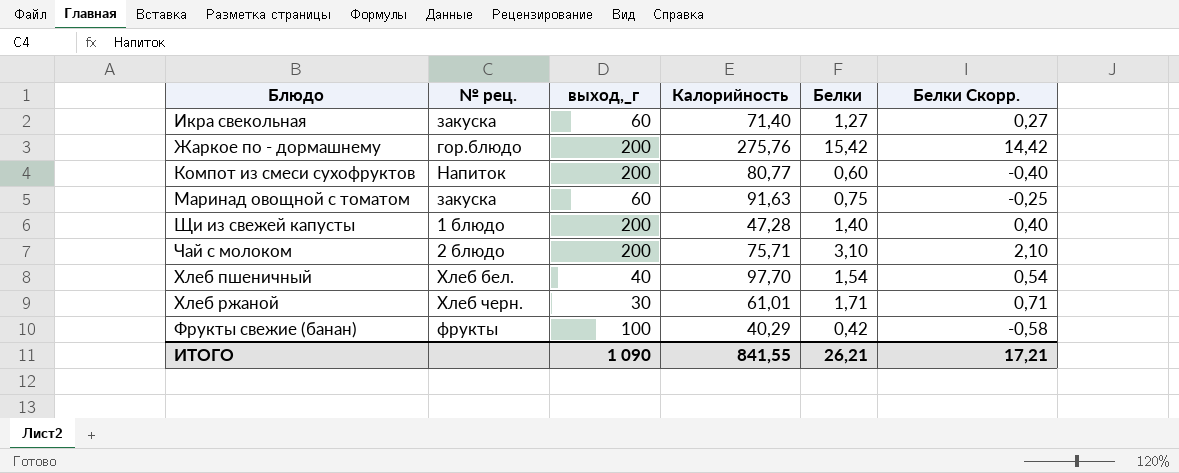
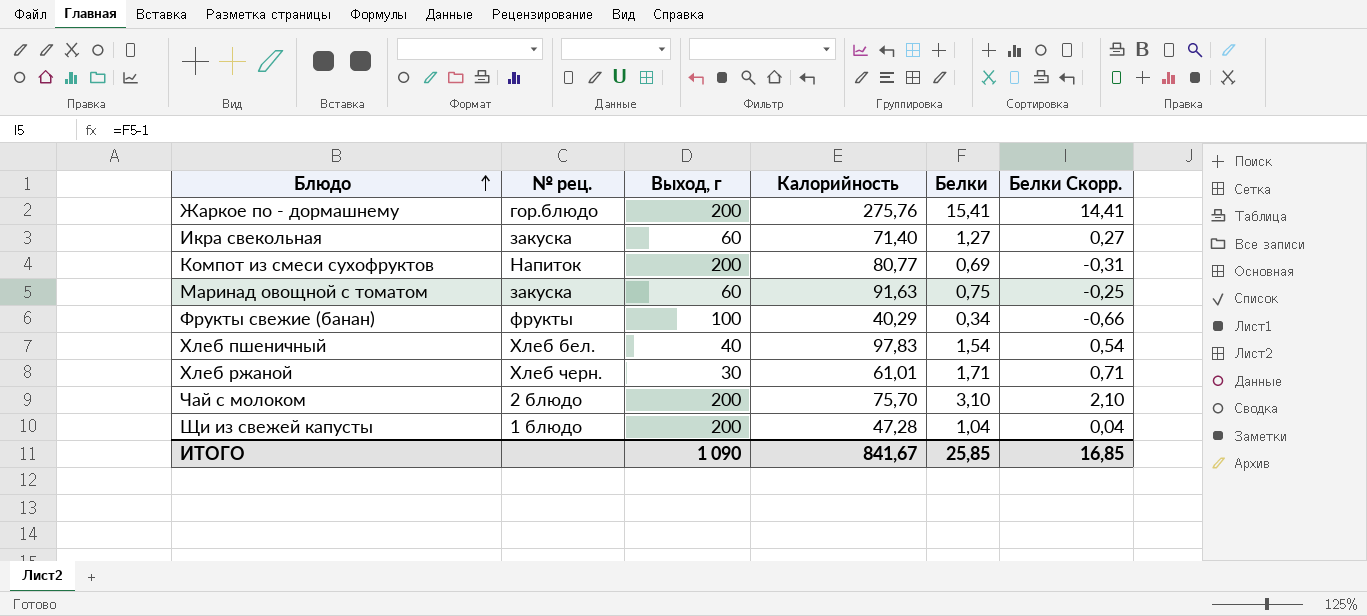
row order: none -> Блюдо ascending
column name: выход,_г -> Выход, г
Жаркое по - дормашнему | Белки: 15,42 -> 15,41
Жаркое по - дормашнему | Белки Скорр.: 14,42 -> 14,41
Компот из смеси сухофруктов | Белки: 0,60 -> 0,69
Компот из смеси сухофруктов | Белки Скорр.: -0,40 -> -0,31
Фрукты свежие (банан) | Белки: 0,42 -> 0,34
Фрукты свежие (банан) | Белки Скорр.: -0,58 -> -0,66
Хлеб пшеничный | Калорийность: 97,70 -> 97,83
Чай с молоком | Калорийность: 75,71 -> 75,70
Щи из свежей капусты | Белки: 1,40 -> 1,04
Щи из свежей капусты | Белки Скорр.: 0,40 -> 0,04
ИТОГО | Калорийность: 841,55 -> 841,67
ИТОГО | Белки: 26,21 -> 25,85
ИТОГО | Белки Скорр.: 17,21 -> 16,85

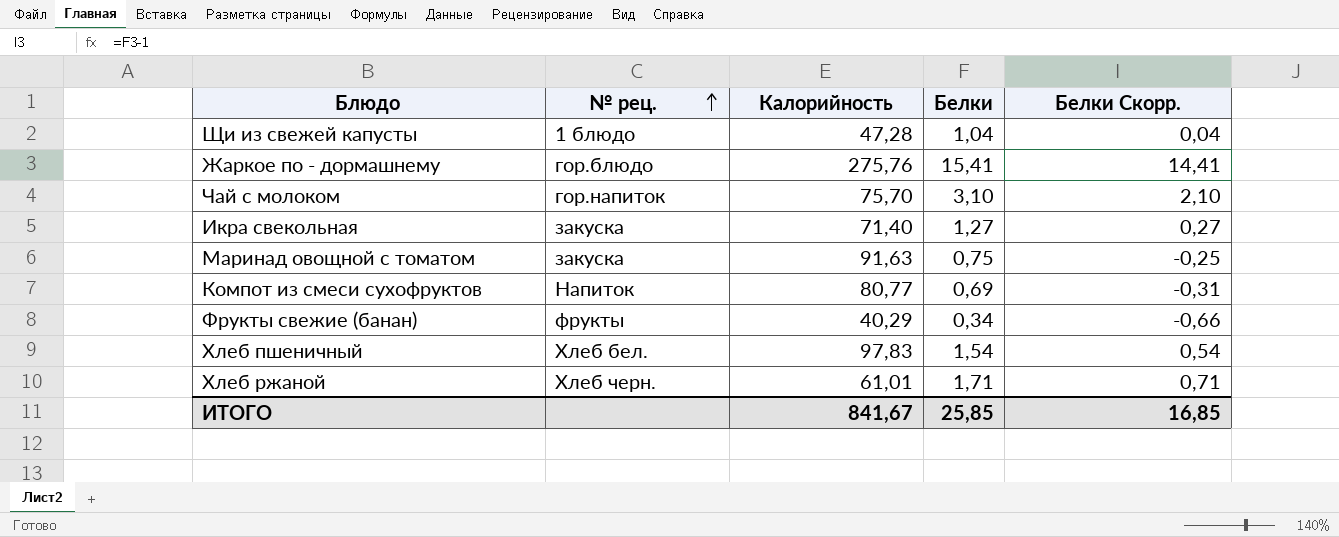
row order: Блюдо ascending -> № рец. ascending
column Выход, г | position: 3 -> none
Чай с молоком | № рец.: 2 блюдо -> гор.напиток

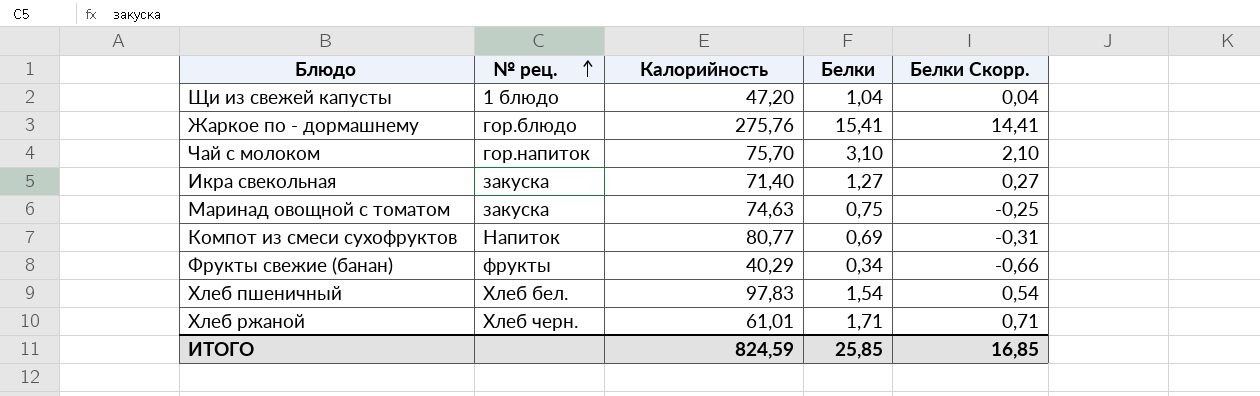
Щи из свежей капусты | Калорийность: 47,28 -> 47,20
Маринад овощной с томатом | Калорийность: 91,63 -> 74,63
ИТОГО | Калорийность: 841,67 -> 824,59

